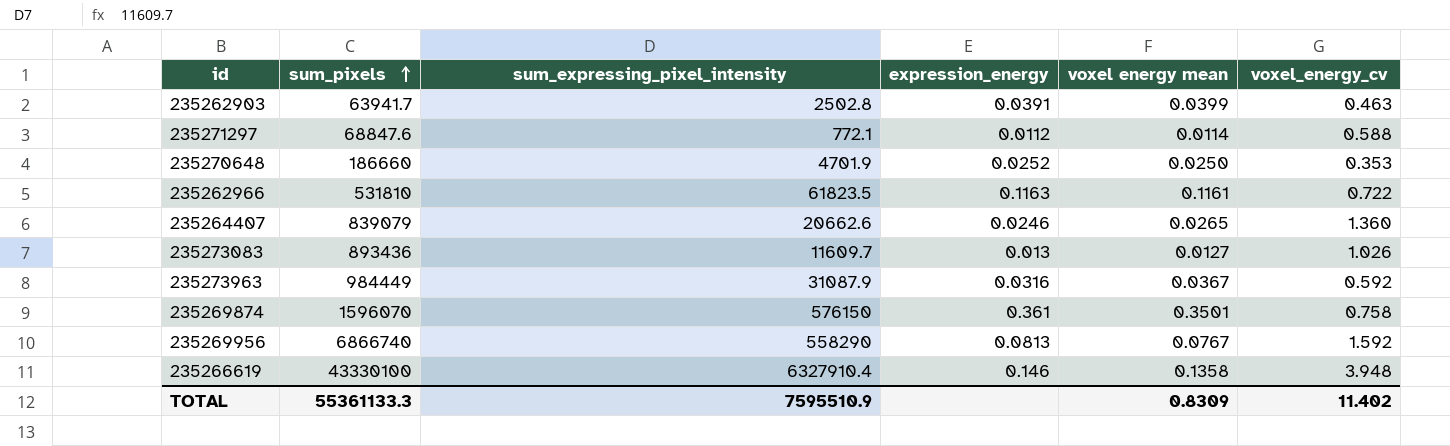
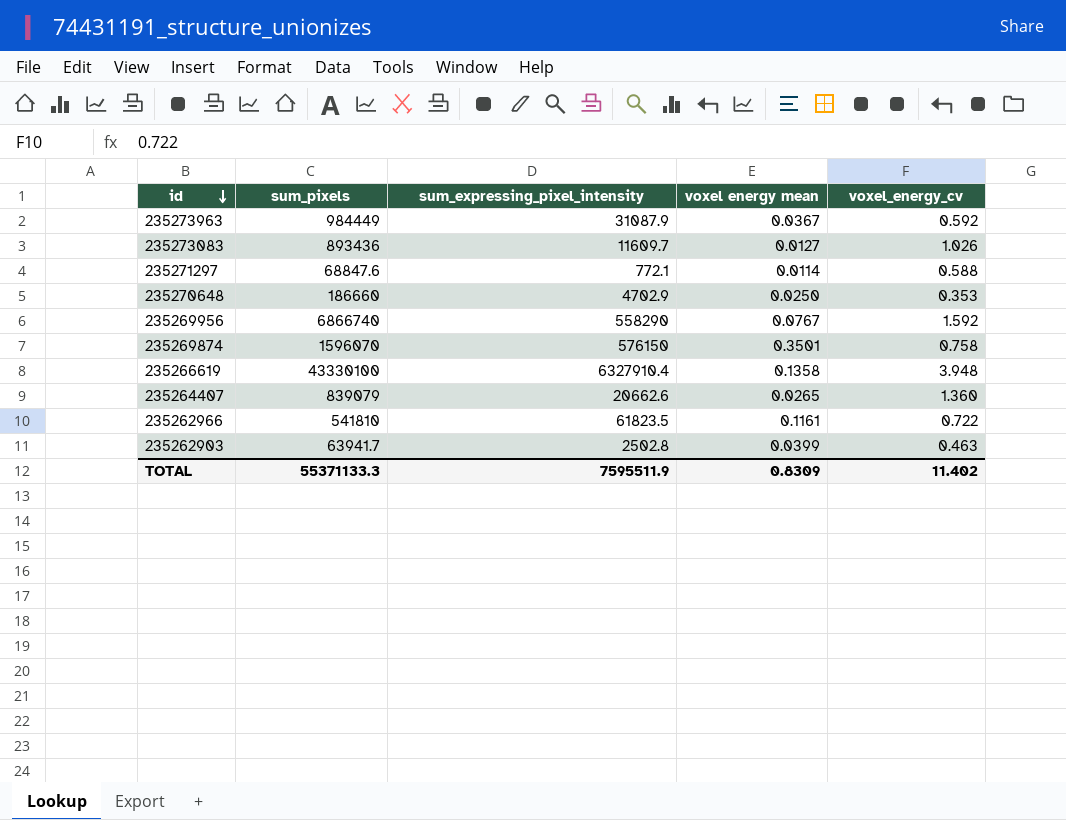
row order: sum_pixels ascending -> id descending
column expression_energy | formula: [sum_expressing_pixel_intensity] / [sum_pixels] -> none
235270648 | sum_expressing_pixel_intensity: 4701.9 -> 4702.9
235262966 | sum_pixels: 531810 -> 541810
TOTAL | sum_pixels: 55361133.3 -> 55371133.3
TOTAL | sum_expressing_pixel_intensity: 7595510.9 -> 7595511.9

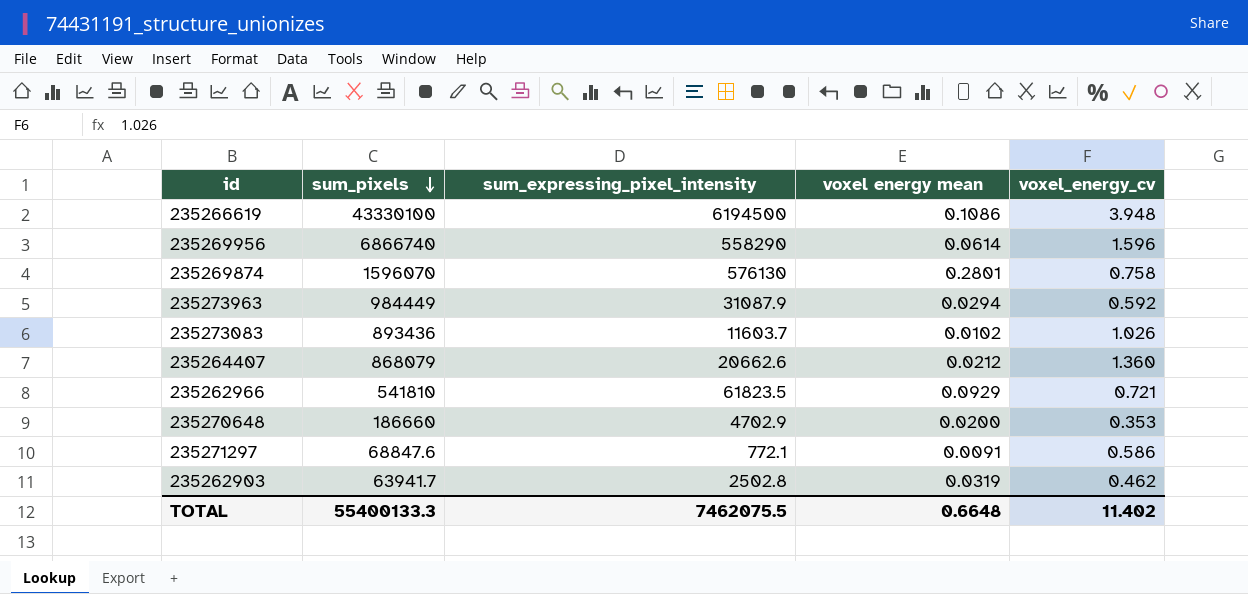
row order: id descending -> sum_pixels descending
235266619 | sum_expressing_pixel_intensity: 6327910.4 -> 6194500
235266619 | voxel energy mean: 0.1358 -> 0.1086
235269956 | voxel energy mean: 0.0767 -> 0.0614
235269956 | voxel_energy_cv: 1.592 -> 1.596
235269874 | sum_expressing_pixel_intensity: 576150 -> 576130
235269874 | voxel energy mean: 0.3501 -> 0.2801
235273963 | voxel energy mean: 0.0367 -> 0.0294
235273083 | sum_expressing_pixel_intensity: 11609.7 -> 11603.7
235273083 | voxel energy mean: 0.0127 -> 0.0102
235264407 | sum_pixels: 839079 -> 868079
235264407 | voxel energy mean: 0.0265 -> 0.0212
235262966 | voxel energy mean: 0.1161 -> 0.0929
235262966 | voxel_energy_cv: 0.722 -> 0.721
235270648 | voxel energy mean: 0.0250 -> 0.0200
235271297 | voxel energy mean: 0.0114 -> 0.0091
235271297 | voxel_energy_cv: 0.588 -> 0.586
235262903 | voxel energy mean: 0.0399 -> 0.0319
235262903 | voxel_energy_cv: 0.463 -> 0.462
TOTAL | sum_pixels: 55371133.3 -> 55400133.3
TOTAL | sum_expressing_pixel_intensity: 7595511.9 -> 7462075.5
TOTAL | voxel energy mean: 0.8309 -> 0.6648

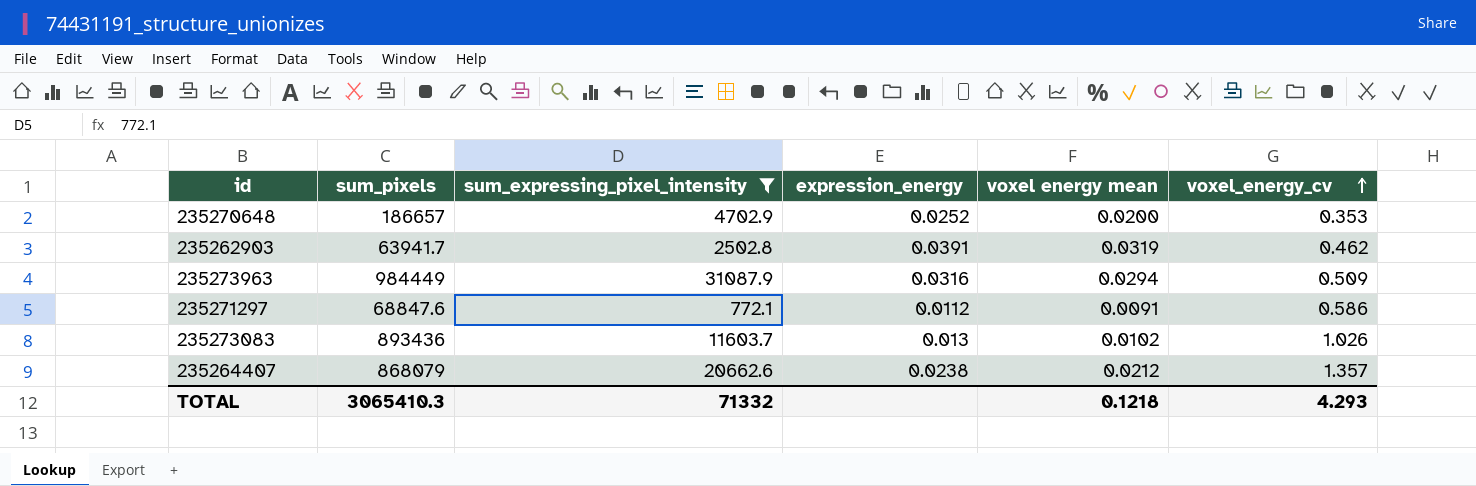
filter: none -> sum_expressing_pixel_intensity <= 31087.9
row order: sum_pixels descending -> voxel_energy_cv ascending
column expression_energy | formula: none -> [sum_expressing_pixel_intensity] / [sum_pixels]
235270648 | sum_pixels: 186660 -> 186657
235273963 | voxel_energy_cv: 0.592 -> 0.509
235264407 | voxel_energy_cv: 1.360 -> 1.357
TOTAL | sum_pixels: 55400133.3 -> 3065410.3
TOTAL | sum_expressing_pixel_intensity: 7462075.5 -> 71332
TOTAL | voxel energy mean: 0.6648 -> 0.1218
TOTAL | voxel_energy_cv: 11.402 -> 4.293

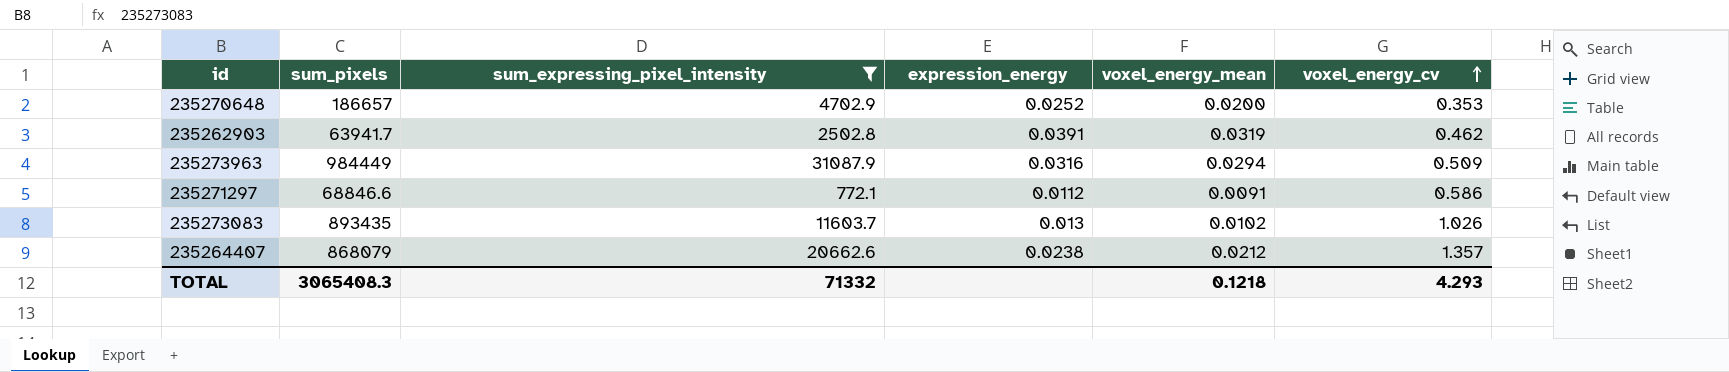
column name: voxel energy mean -> voxel_energy_mean
235271297 | sum_pixels: 68847.6 -> 68846.6
235273083 | sum_pixels: 893436 -> 893435
TOTAL | sum_pixels: 3065410.3 -> 3065408.3

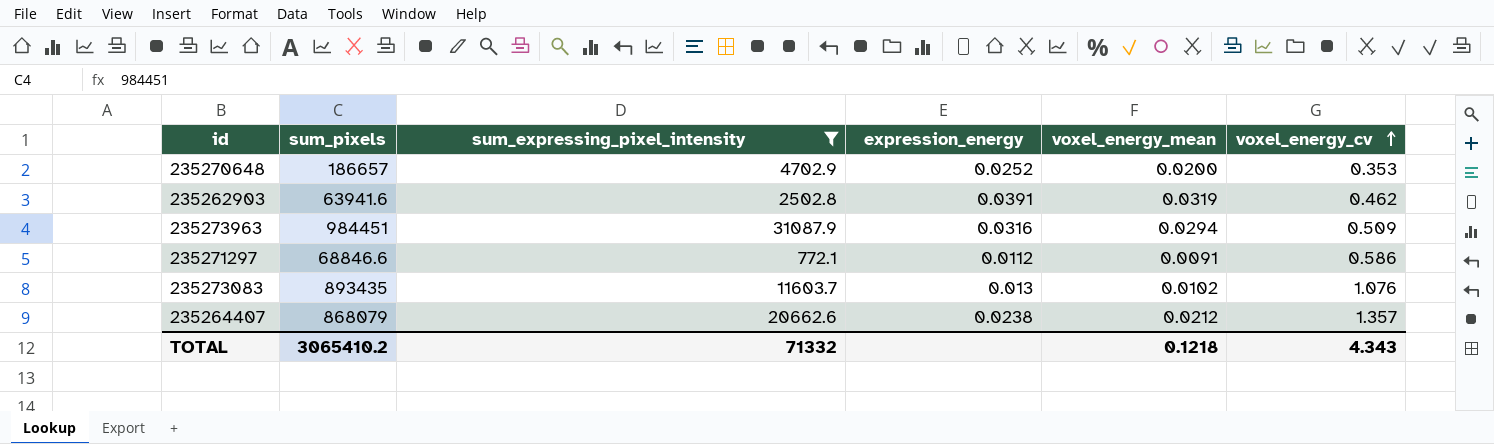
235262903 | sum_pixels: 63941.7 -> 63941.6
235273963 | sum_pixels: 984449 -> 984451
235273083 | voxel_energy_cv: 1.026 -> 1.076
TOTAL | sum_pixels: 3065408.3 -> 3065410.2
TOTAL | voxel_energy_cv: 4.293 -> 4.343

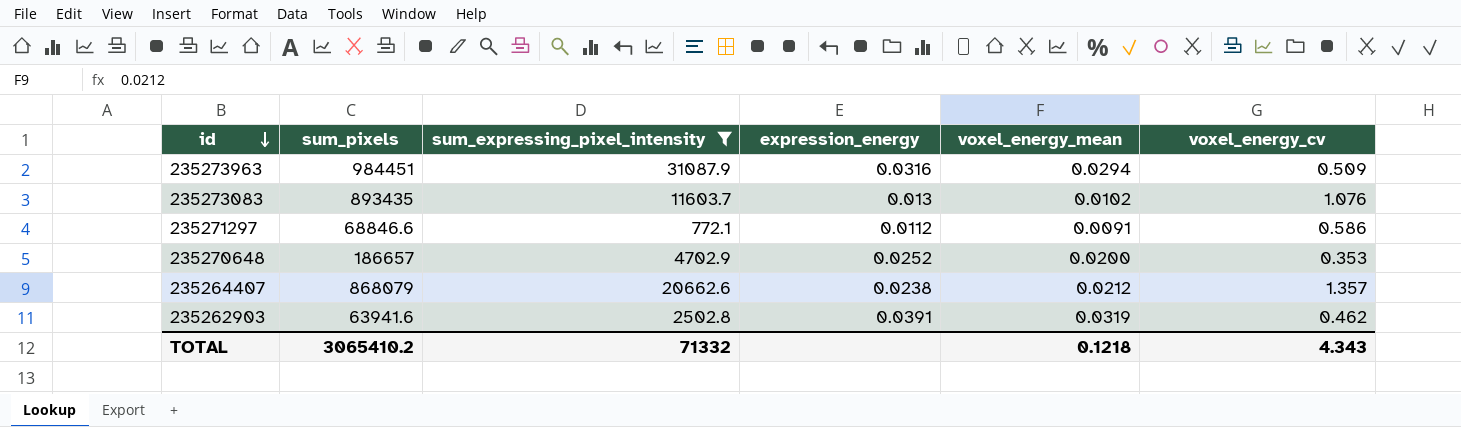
row order: voxel_energy_cv ascending -> id descending

